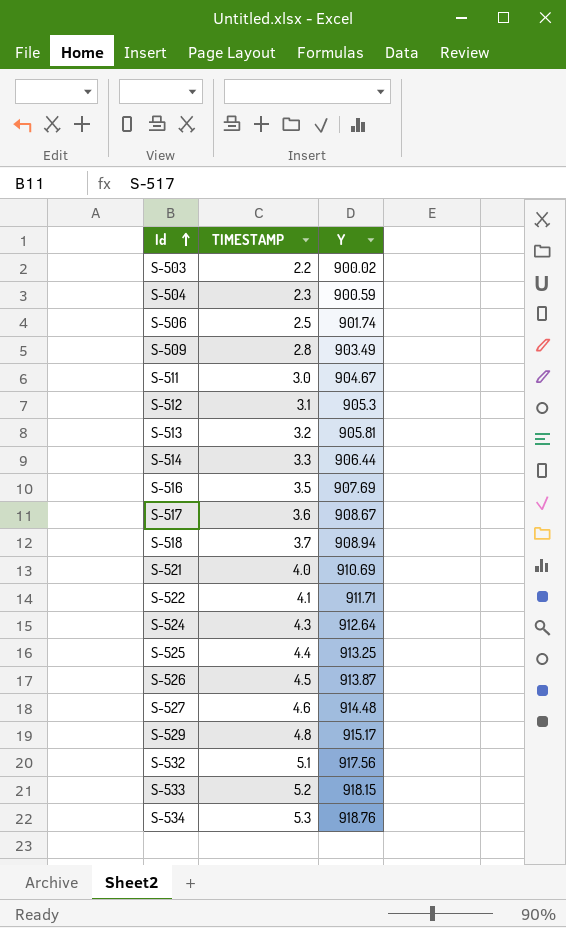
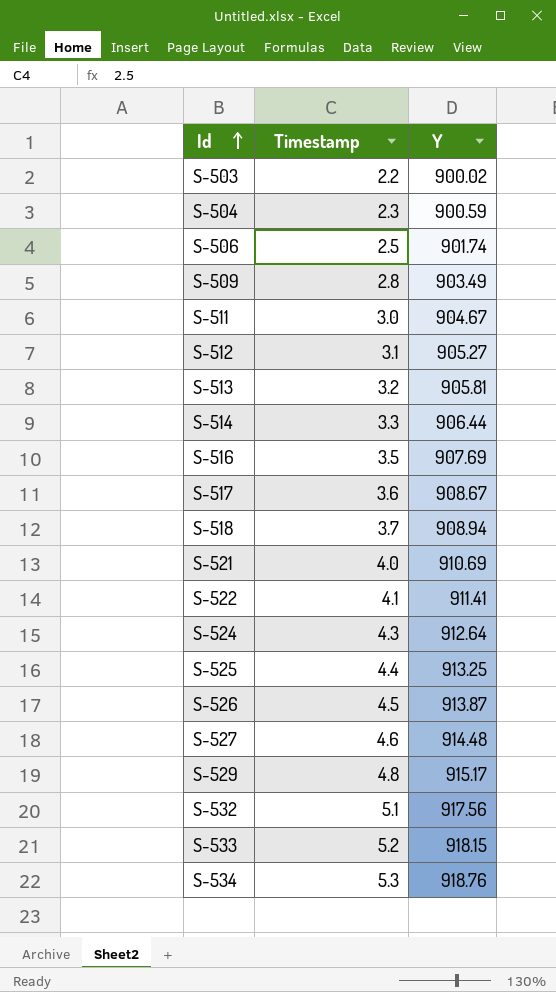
column name: TIMESTAMP -> Timestamp
S-512 | Y: 905.3 -> 905.27
S-522 | Y: 911.71 -> 911.41

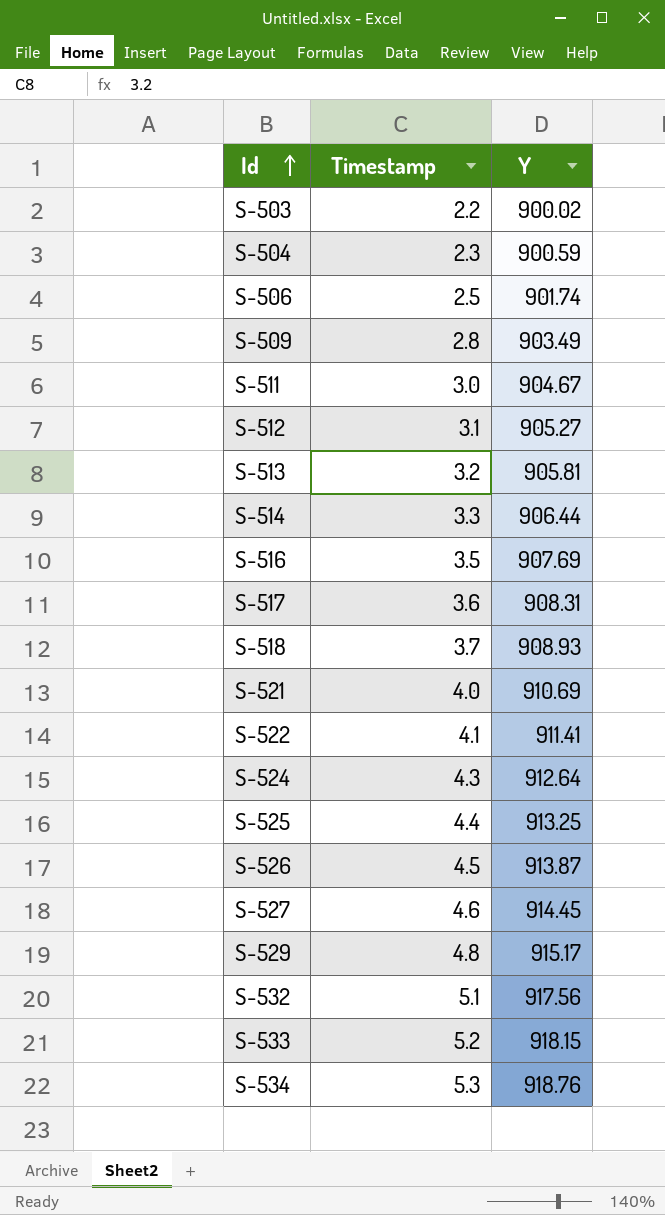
S-517 | Y: 908.67 -> 908.31
S-518 | Y: 908.94 -> 908.93
S-527 | Y: 914.48 -> 914.45

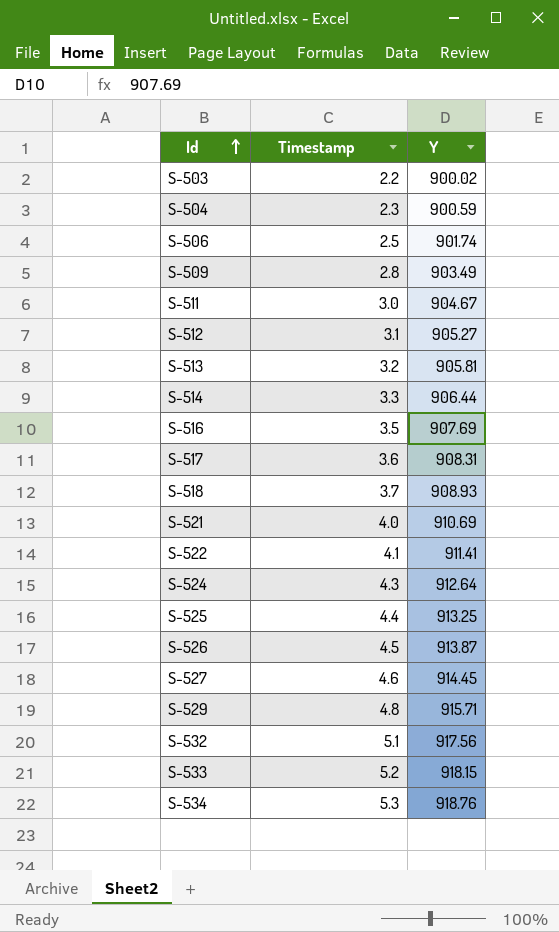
S-529 | Y: 915.17 -> 915.71

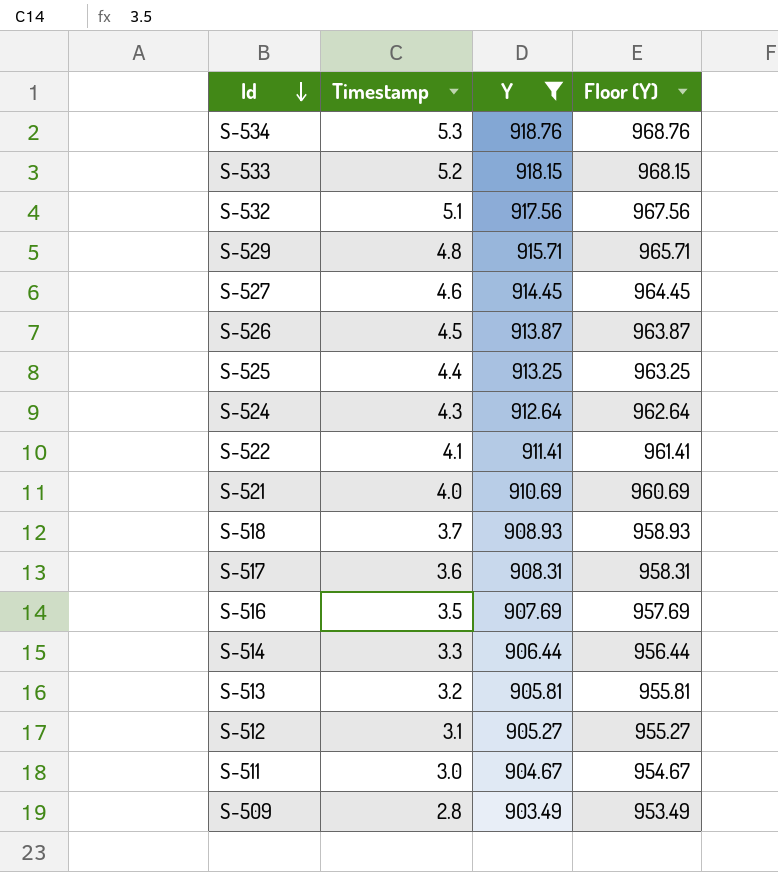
filter: none -> Y >= 903.49
row order: Id ascending -> Id descending
column Floor (Y) | formula: none -> [Y] + 50

